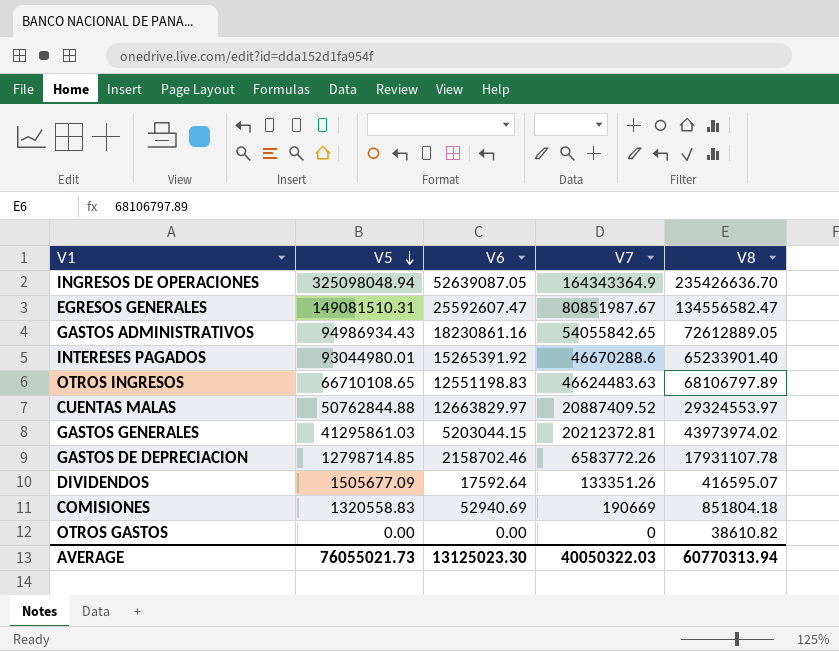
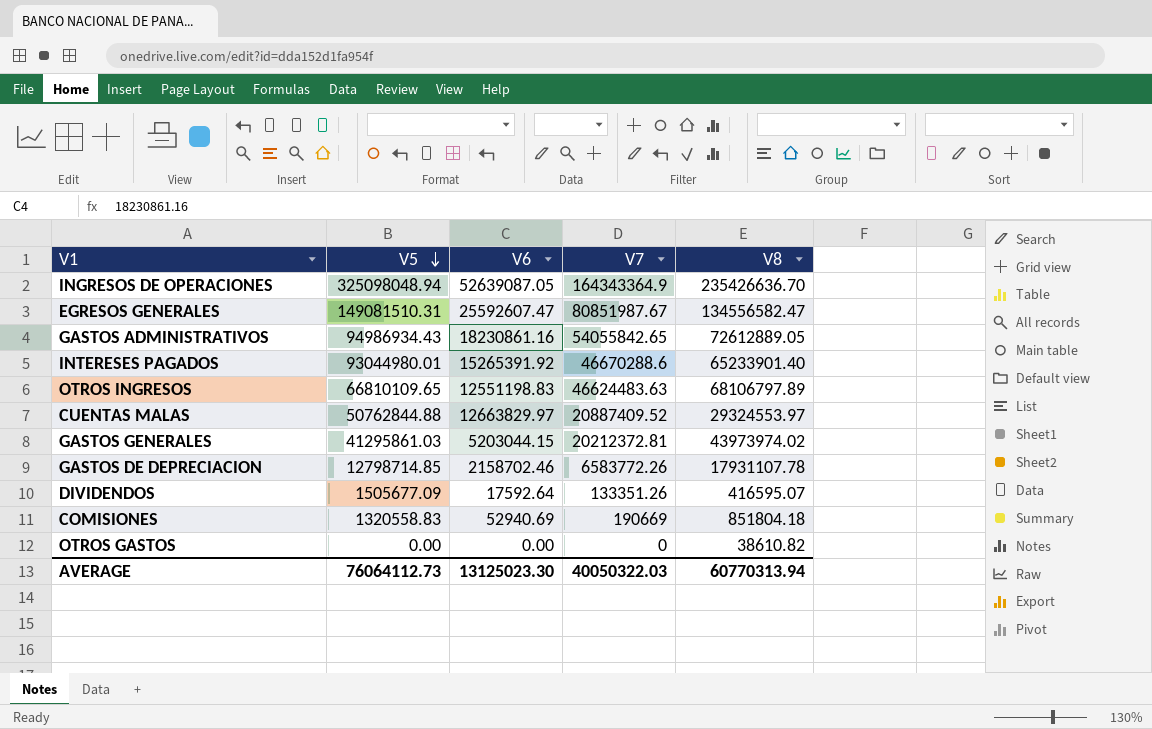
OTROS INGRESOS | V5: 66710108.65 -> 66810109.65
AVERAGE | V5: 76055021.73 -> 76064112.73

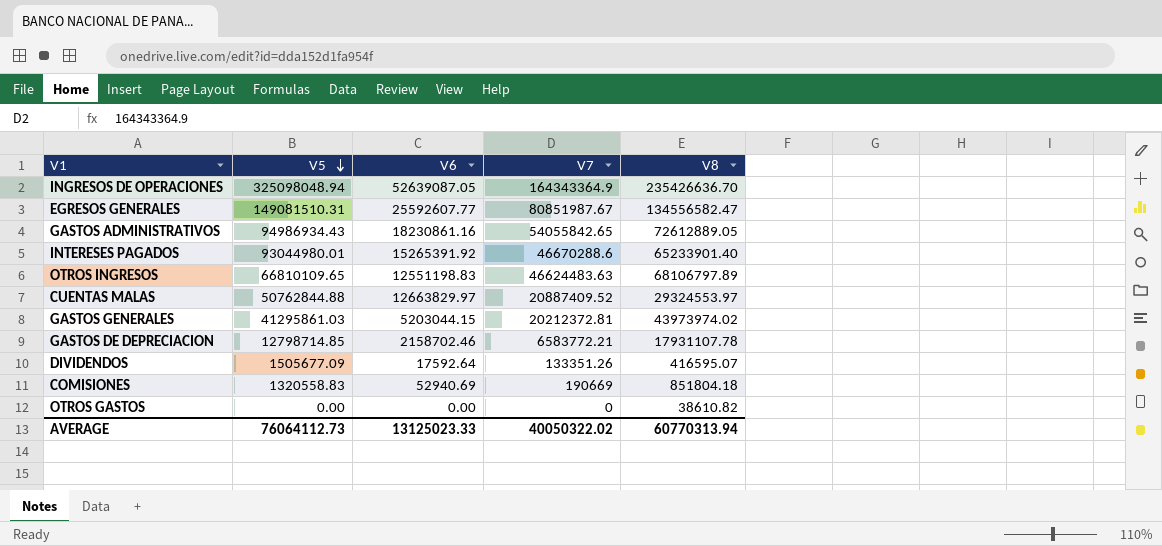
EGRESOS GENERALES | V6: 25592607.47 -> 25592607.77
GASTOS DE DEPRECIACION | V7: 6583772.26 -> 6583772.21
AVERAGE | V6: 13125023.30 -> 13125023.33
AVERAGE | V7: 40050322.03 -> 40050322.02

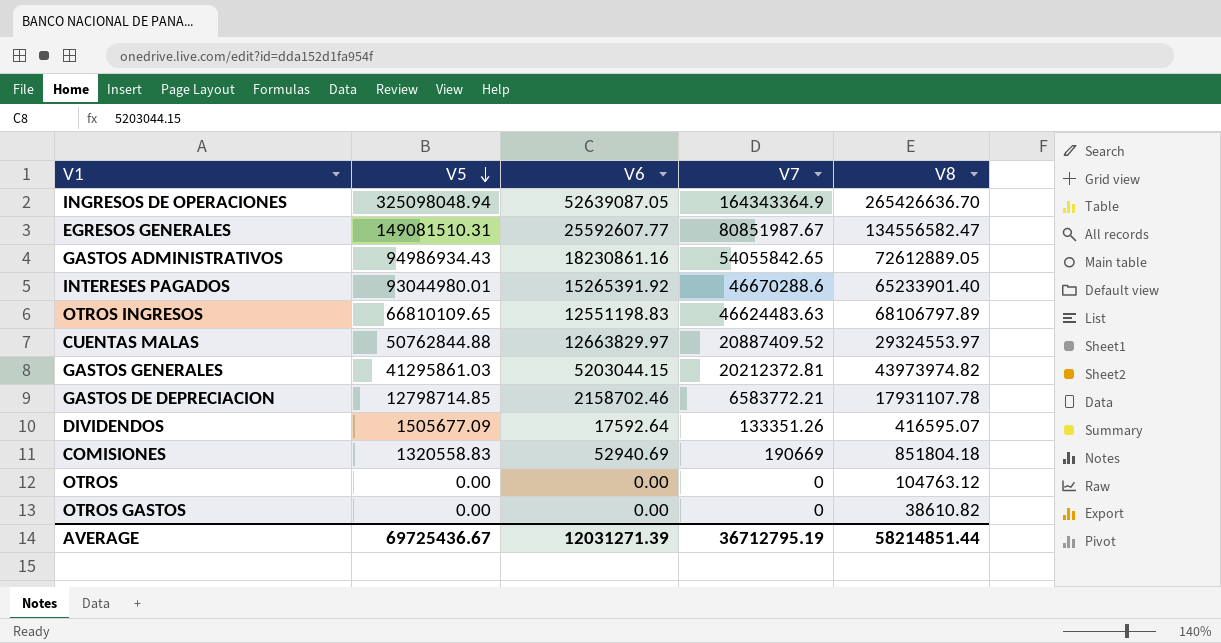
INGRESOS DE OPERACIONES | V8: 235426636.70 -> 265426636.70
GASTOS GENERALES | V8: 43973974.02 -> 43973974.82
row OTROS: none -> 0.00 | 0.00 | 0 | 104763.12
AVERAGE | V5: 76064112.73 -> 69725436.67
AVERAGE | V6: 13125023.33 -> 12031271.39
AVERAGE | V7: 40050322.02 -> 36712795.19
AVERAGE | V8: 60770313.94 -> 58214851.44

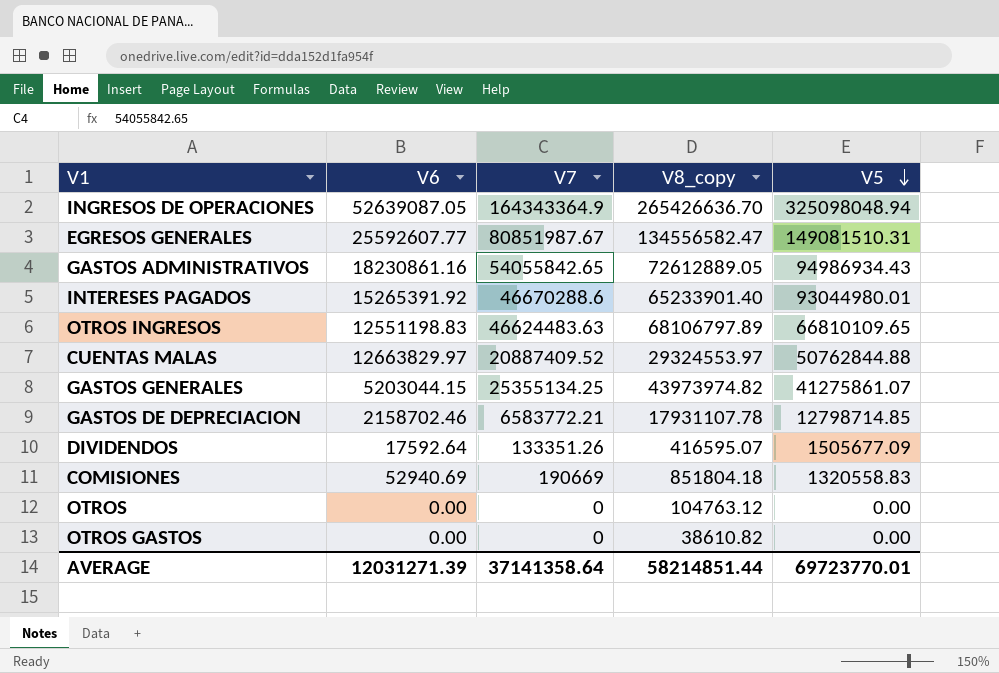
column name: V8 -> V8_copy
column V5 | position: 2 -> 5
GASTOS GENERALES | V7: 20212372.81 -> 25355134.25
GASTOS GENERALES | V5: 41295861.03 -> 41275861.07
AVERAGE | V7: 36712795.19 -> 37141358.64
AVERAGE | V5: 69725436.67 -> 69723770.01

